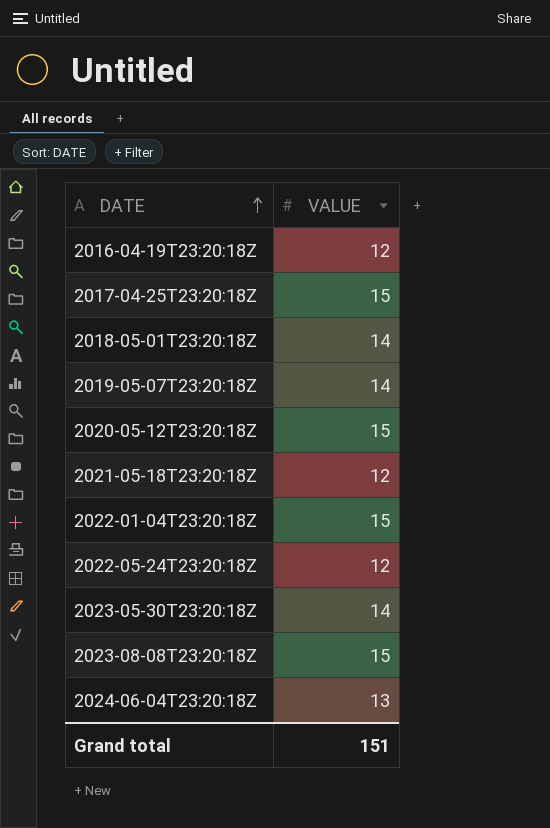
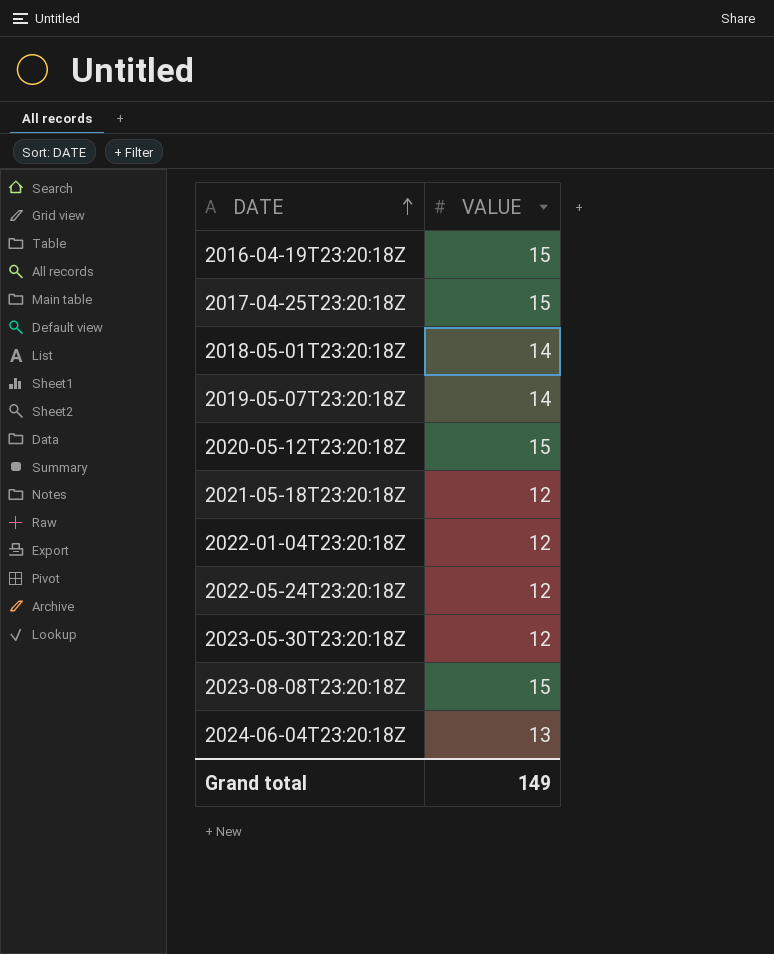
2016-04-19T23:20:18Z | VALUE: 12 -> 15
2022-01-04T23:20:18Z | VALUE: 15 -> 12
2023-05-30T23:20:18Z | VALUE: 14 -> 12
Grand total | VALUE: 151 -> 149

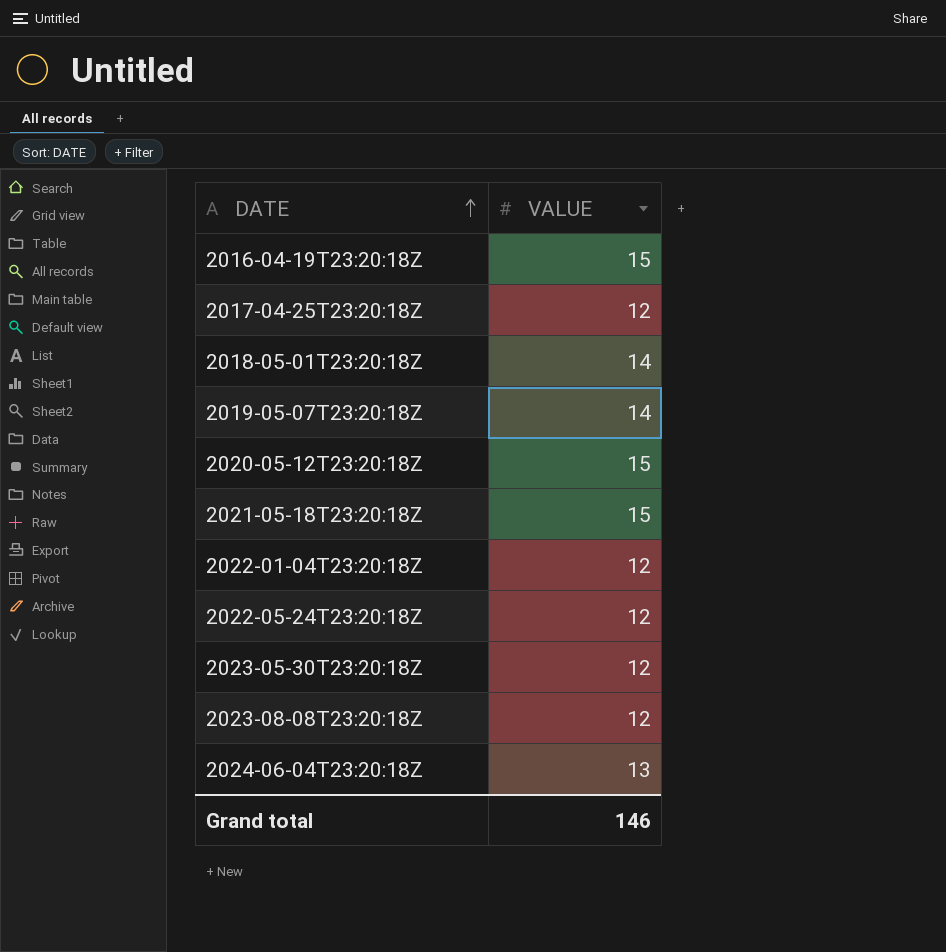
2017-04-25T23:20:18Z | VALUE: 15 -> 12
2021-05-18T23:20:18Z | VALUE: 12 -> 15
2023-08-08T23:20:18Z | VALUE: 15 -> 12
Grand total | VALUE: 149 -> 146

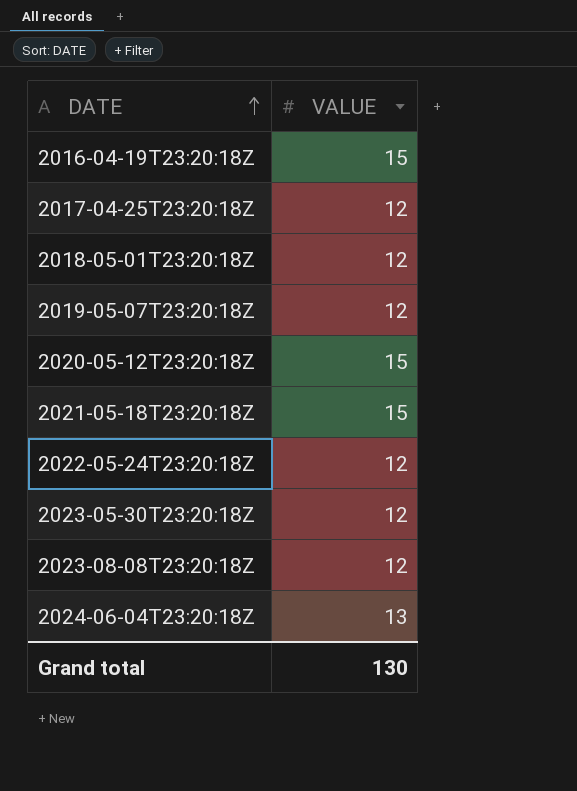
row 2022-01-04T23:20:18Z: 12 -> none
2018-05-01T23:20:18Z | VALUE: 14 -> 12
2019-05-07T23:20:18Z | VALUE: 14 -> 12
Grand total | VALUE: 146 -> 130

